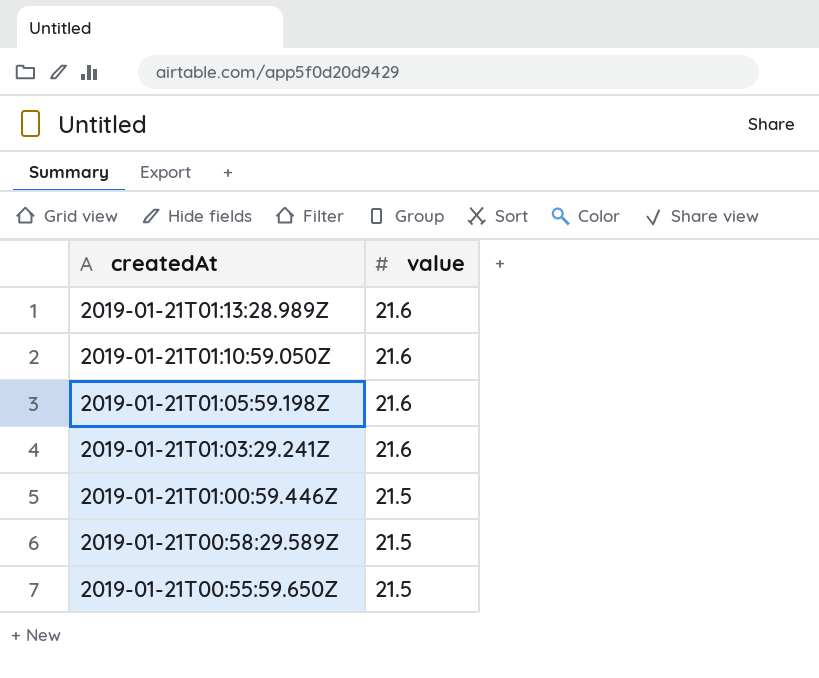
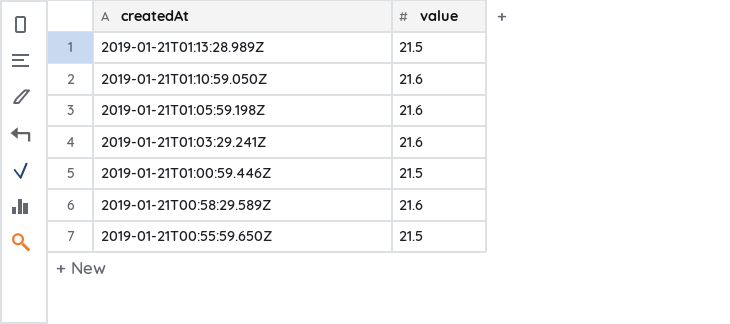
2019-01-21T01:13:28.989Z | value: 21.6 -> 21.5
2019-01-21T00:58:29.589Z | value: 21.5 -> 21.6

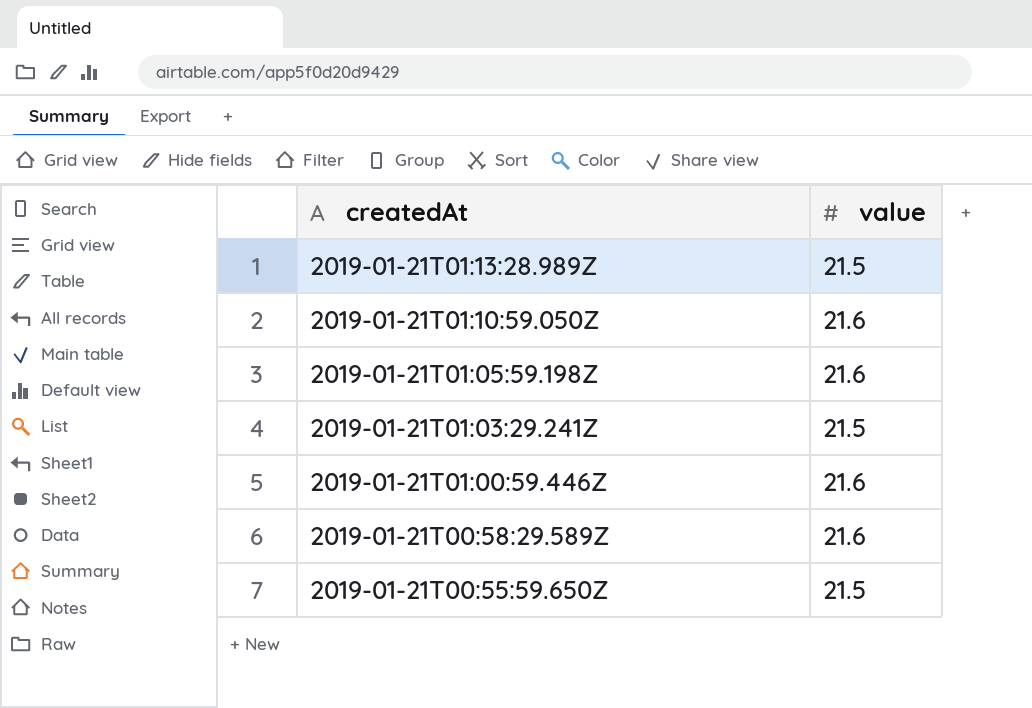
2019-01-21T01:03:29.241Z | value: 21.6 -> 21.5
2019-01-21T01:00:59.446Z | value: 21.5 -> 21.6

